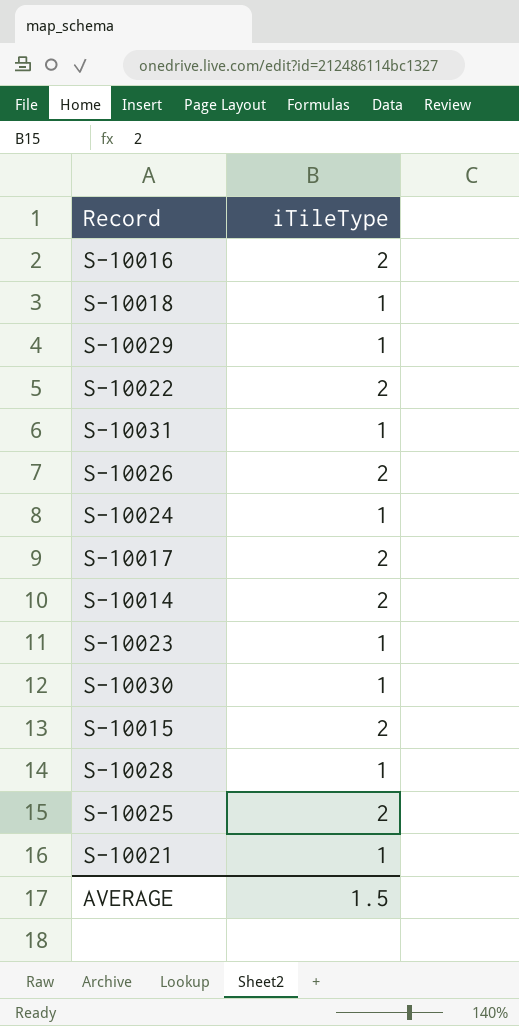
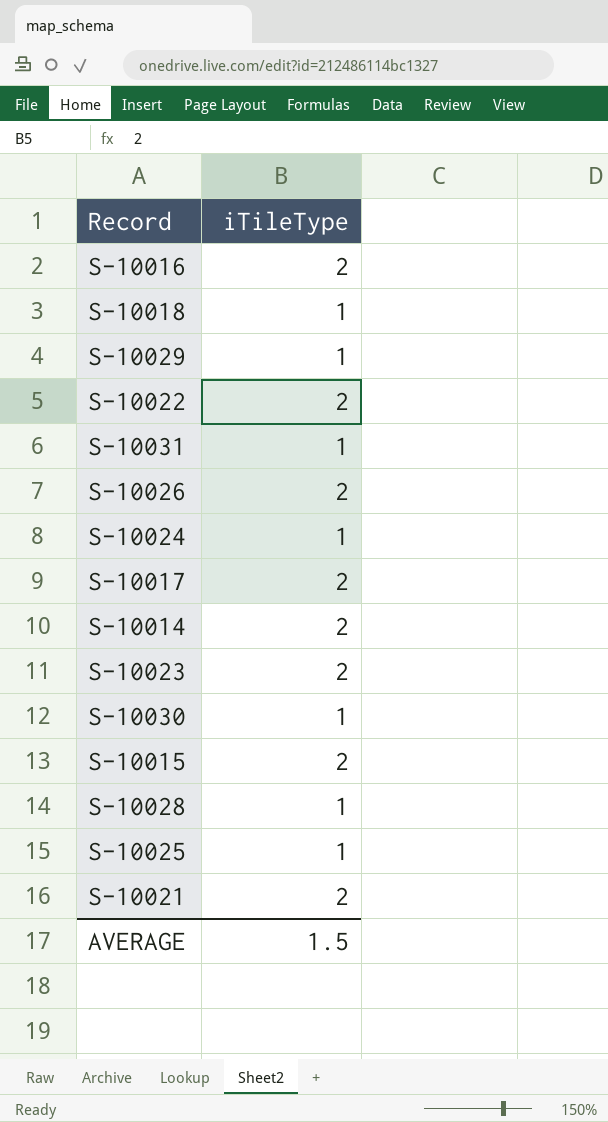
S-10023 | iTileType: 1 -> 2
S-10025 | iTileType: 2 -> 1
S-10021 | iTileType: 1 -> 2

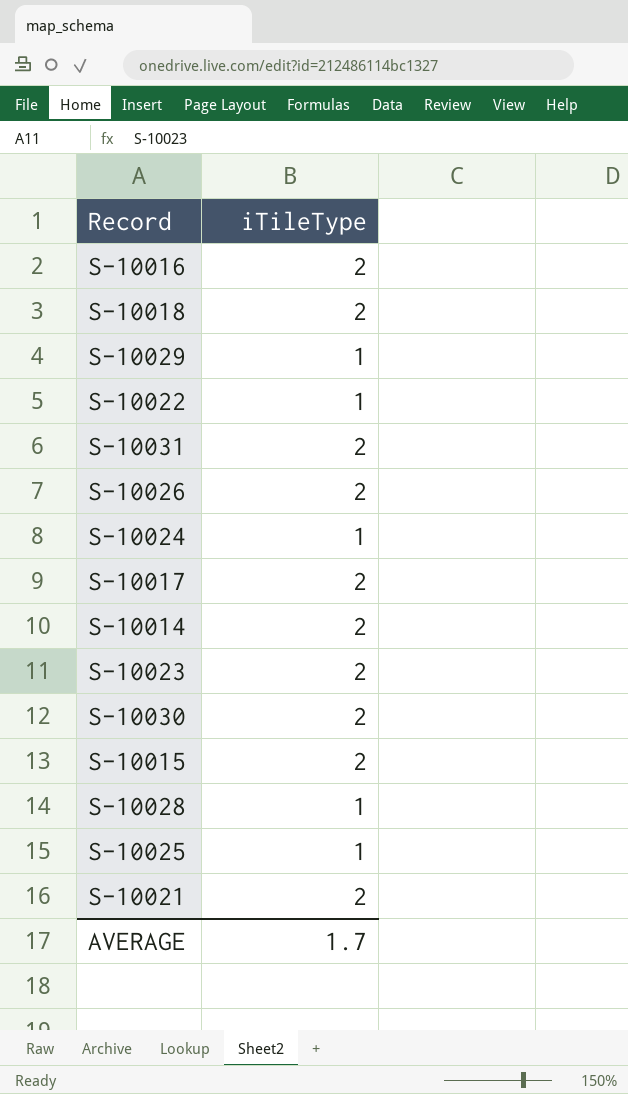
S-10018 | iTileType: 1 -> 2
S-10022 | iTileType: 2 -> 1
S-10031 | iTileType: 1 -> 2
S-10030 | iTileType: 1 -> 2
AVERAGE | iTileType: 1.5 -> 1.7

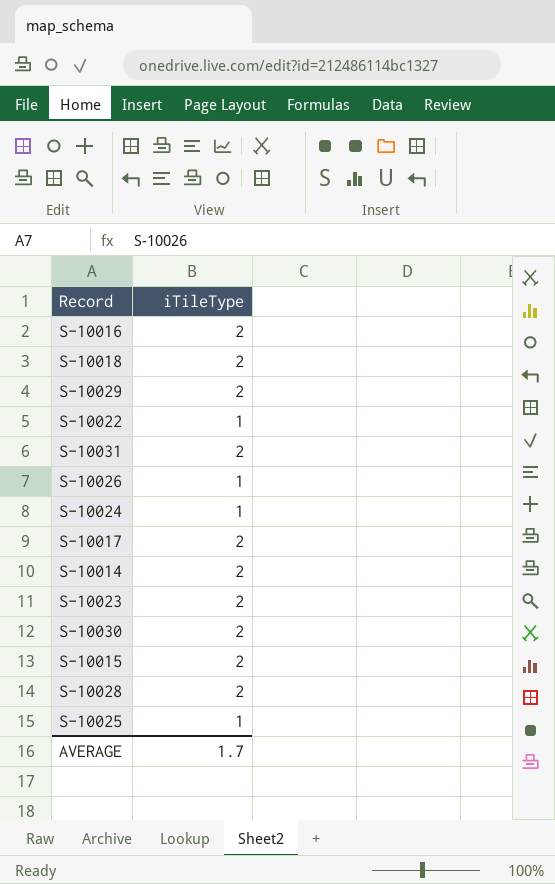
row S-10021: 2 -> none
S-10029 | iTileType: 1 -> 2
S-10026 | iTileType: 2 -> 1
S-10028 | iTileType: 1 -> 2

